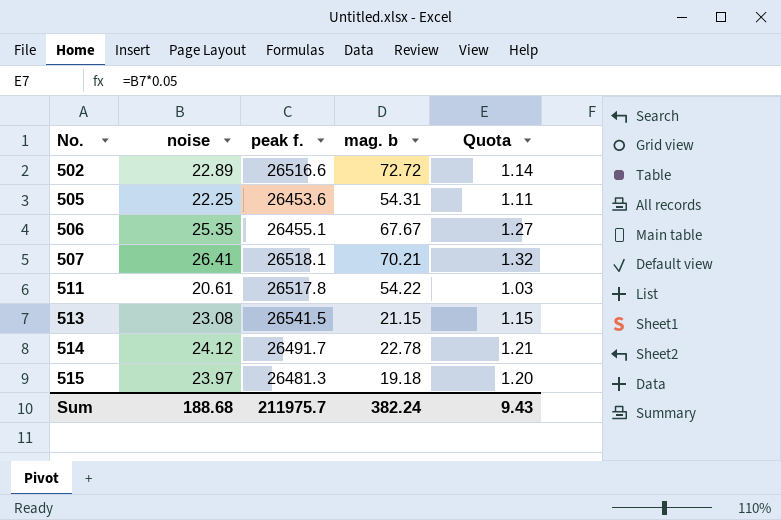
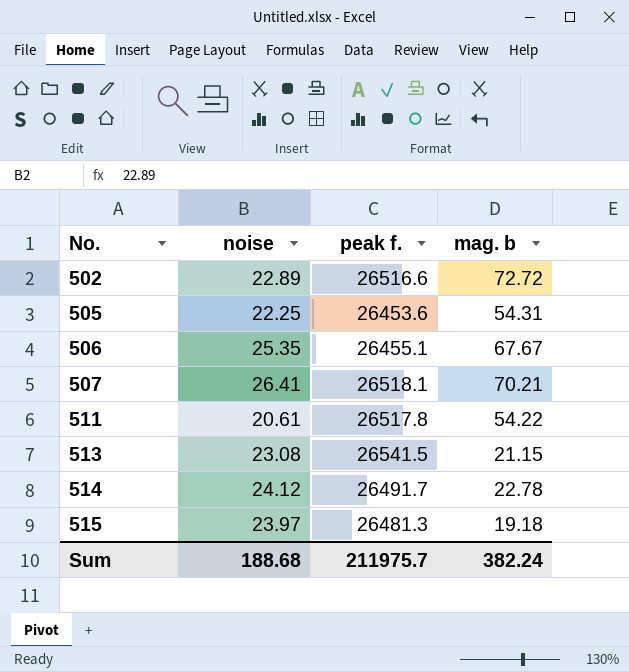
column Quota | formula: [noise] * 0.05 -> none

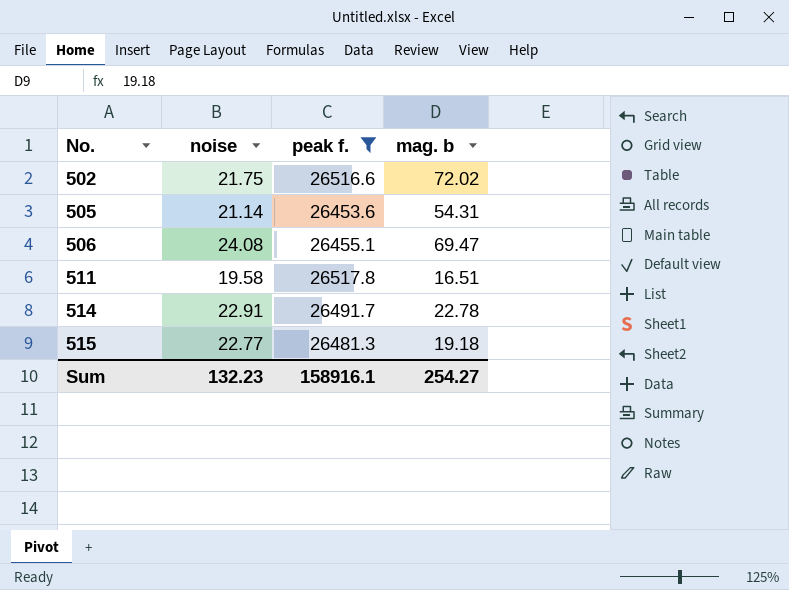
filter: none -> peak f. <= 26517.8
502 | noise: 22.89 -> 21.75
502 | mag. b: 72.72 -> 72.02
505 | noise: 22.25 -> 21.14
506 | noise: 25.35 -> 24.08
506 | mag. b: 67.67 -> 69.47
511 | noise: 20.61 -> 19.58
511 | mag. b: 54.22 -> 16.51
514 | noise: 24.12 -> 22.91
515 | noise: 23.97 -> 22.77
Sum | noise: 188.68 -> 132.23
Sum | peak f.: 211975.7 -> 158916.1
Sum | mag. b: 382.24 -> 254.27

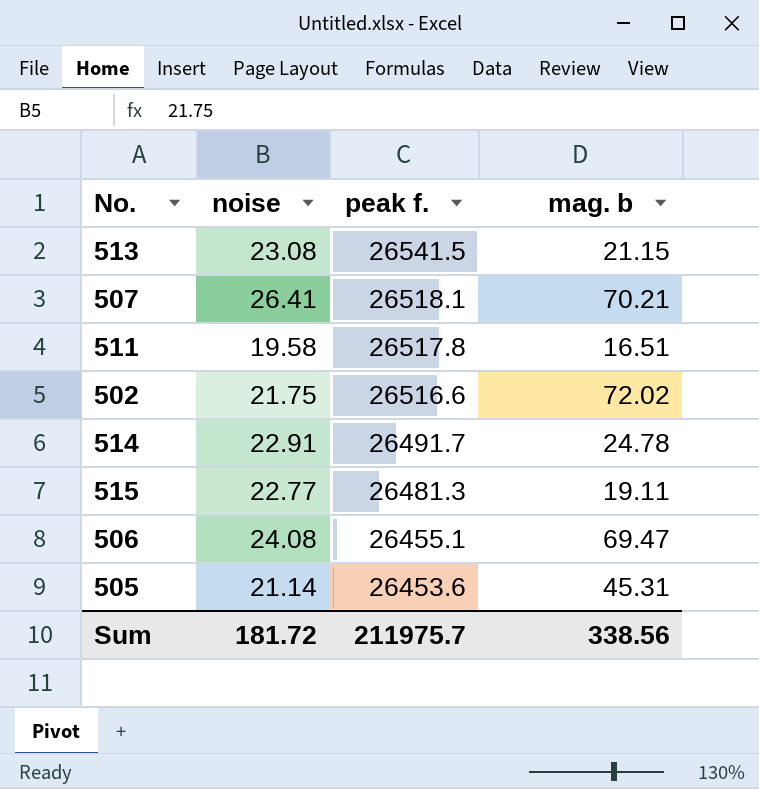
filter: peak f. <= 26517.8 -> none
row order: No. ascending -> peak f. descending
514 | mag. b: 22.78 -> 24.78
515 | mag. b: 19.18 -> 19.11
505 | mag. b: 54.31 -> 45.31
Sum | noise: 132.23 -> 181.72
Sum | peak f.: 158916.1 -> 211975.7
Sum | mag. b: 254.27 -> 338.56

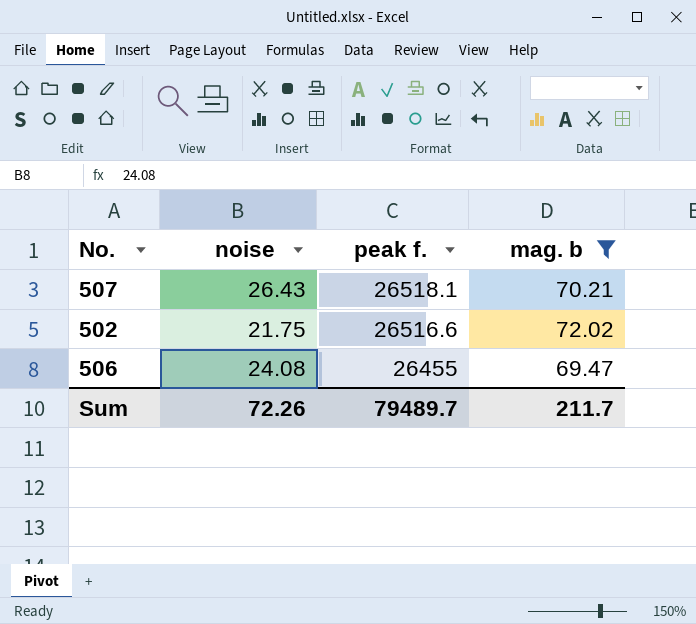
filter: none -> mag. b >= 69.47
507 | noise: 26.41 -> 26.43
506 | peak f.: 26455.1 -> 26455
Sum | noise: 181.72 -> 72.26
Sum | peak f.: 211975.7 -> 79489.7
Sum | mag. b: 338.56 -> 211.7

